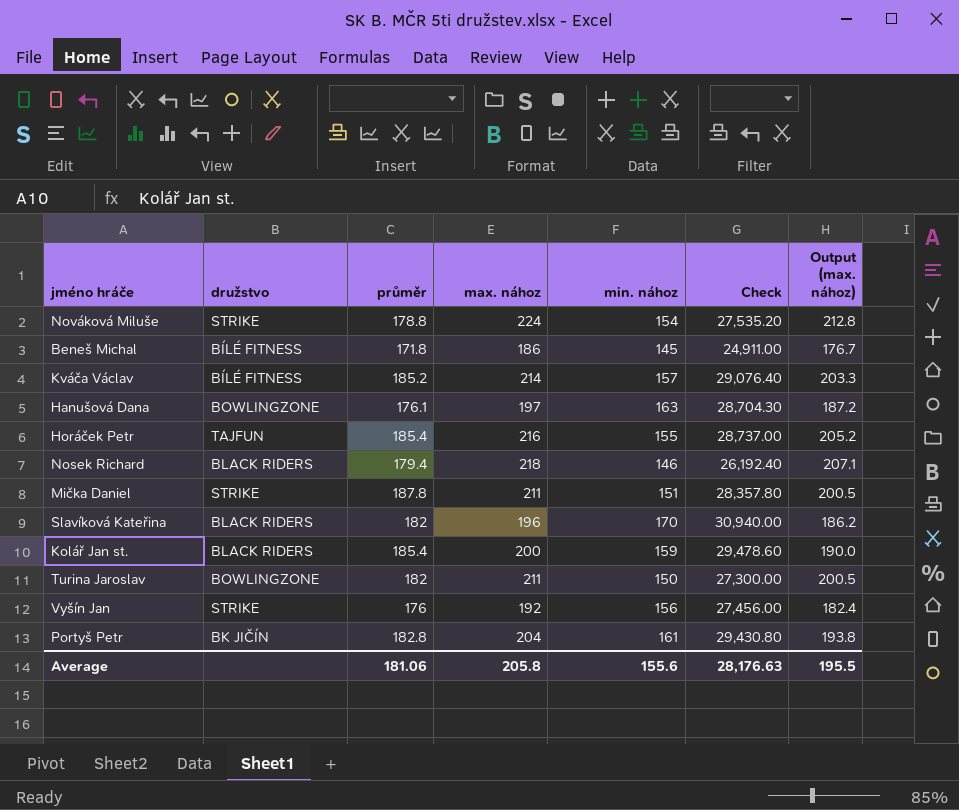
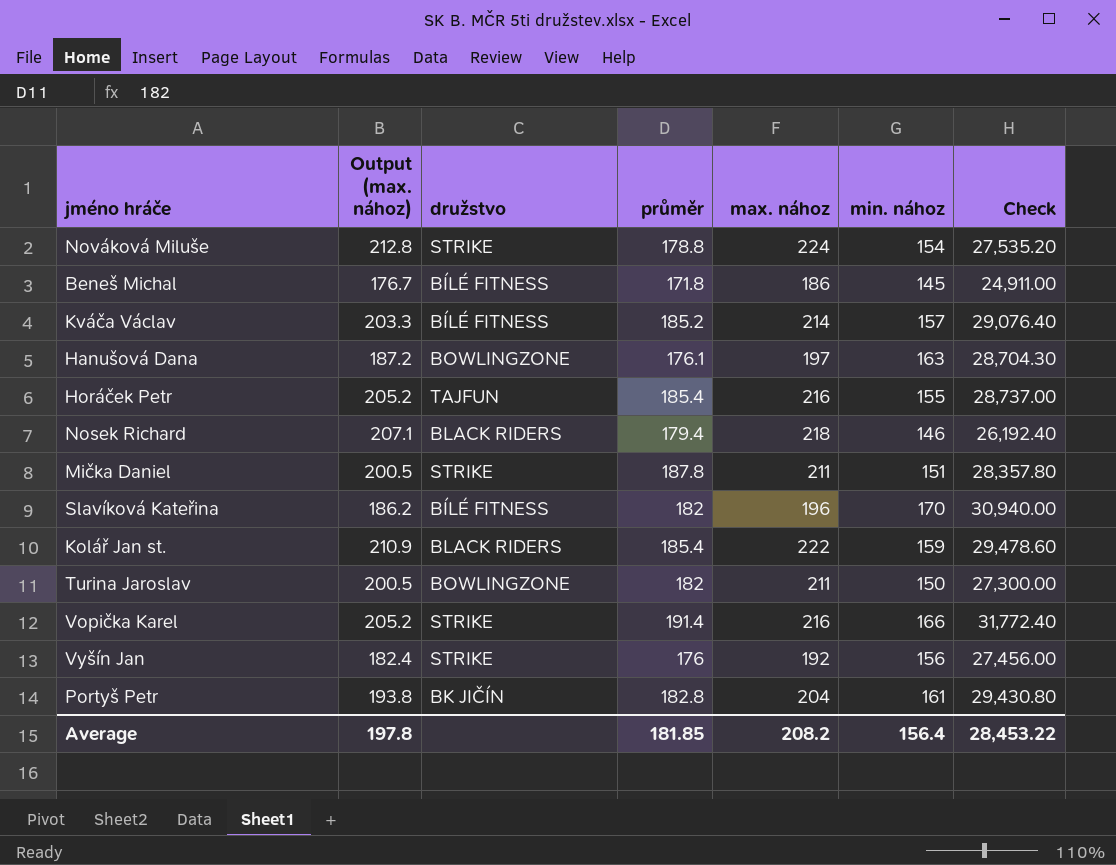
column Output (max. nához) | position: 7 -> 2
Slavíková Kateřina | družstvo: BLACK RIDERS -> BÍLÉ FITNESS
Kolář Jan st. | Output (max. nához): 190.0 -> 210.9
Kolář Jan st. | max. nához: 200 -> 222
row Vopička Karel: none -> 205.2 | STRIKE | 191.4 | 216 | 166 | 31,772.40
Average | Output (max. nához): 195.5 -> 197.8
Average | průměr: 181.06 -> 181.85
Average | max. nához: 205.8 -> 208.2
Average | min. nához: 155.6 -> 156.4
Average | Check: 28,176.63 -> 28,453.22

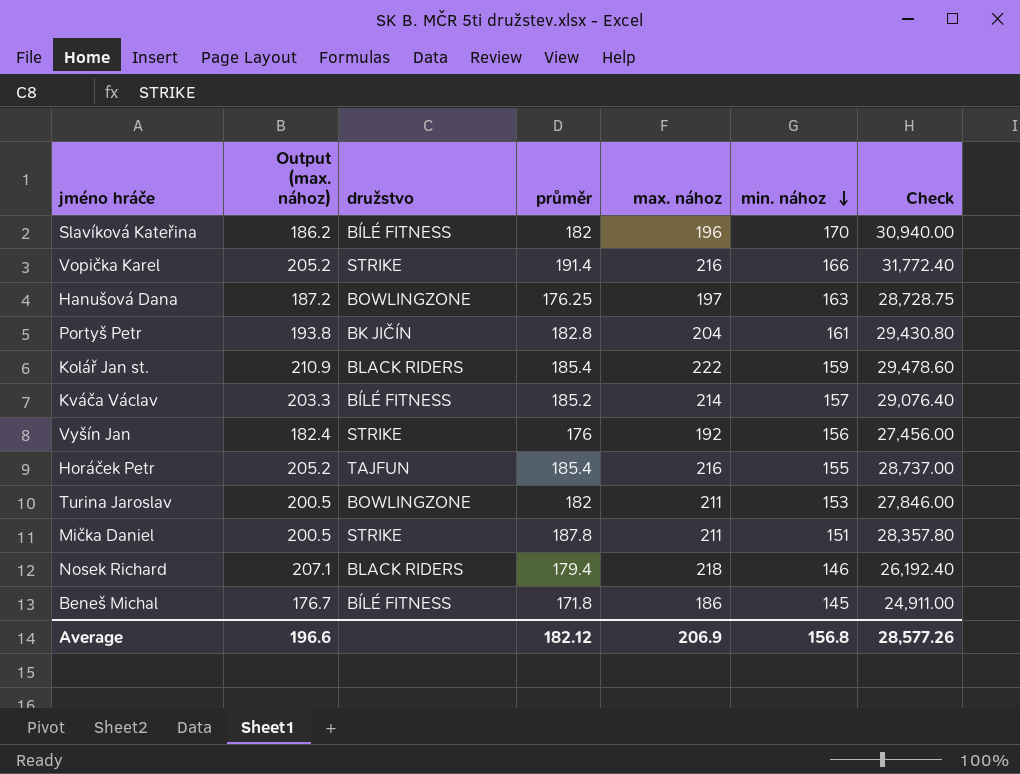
row order: none -> min. nához descending
row Nováková Miluše: 212.8 | STRIKE | 178.8 | 224 | 154 | 27,535.20 -> none
Hanušová Dana | průměr: 176.1 -> 176.25
Hanušová Dana | Check: 28,704.30 -> 28,728.75
Turina Jaroslav | min. nához: 150 -> 153
Turina Jaroslav | Check: 27,300.00 -> 27,846.00
Average | Output (max. nához): 197.8 -> 196.6
Average | průměr: 181.85 -> 182.12
Average | max. nához: 208.2 -> 206.9
Average | min. nához: 156.4 -> 156.8
Average | Check: 28,453.22 -> 28,577.26

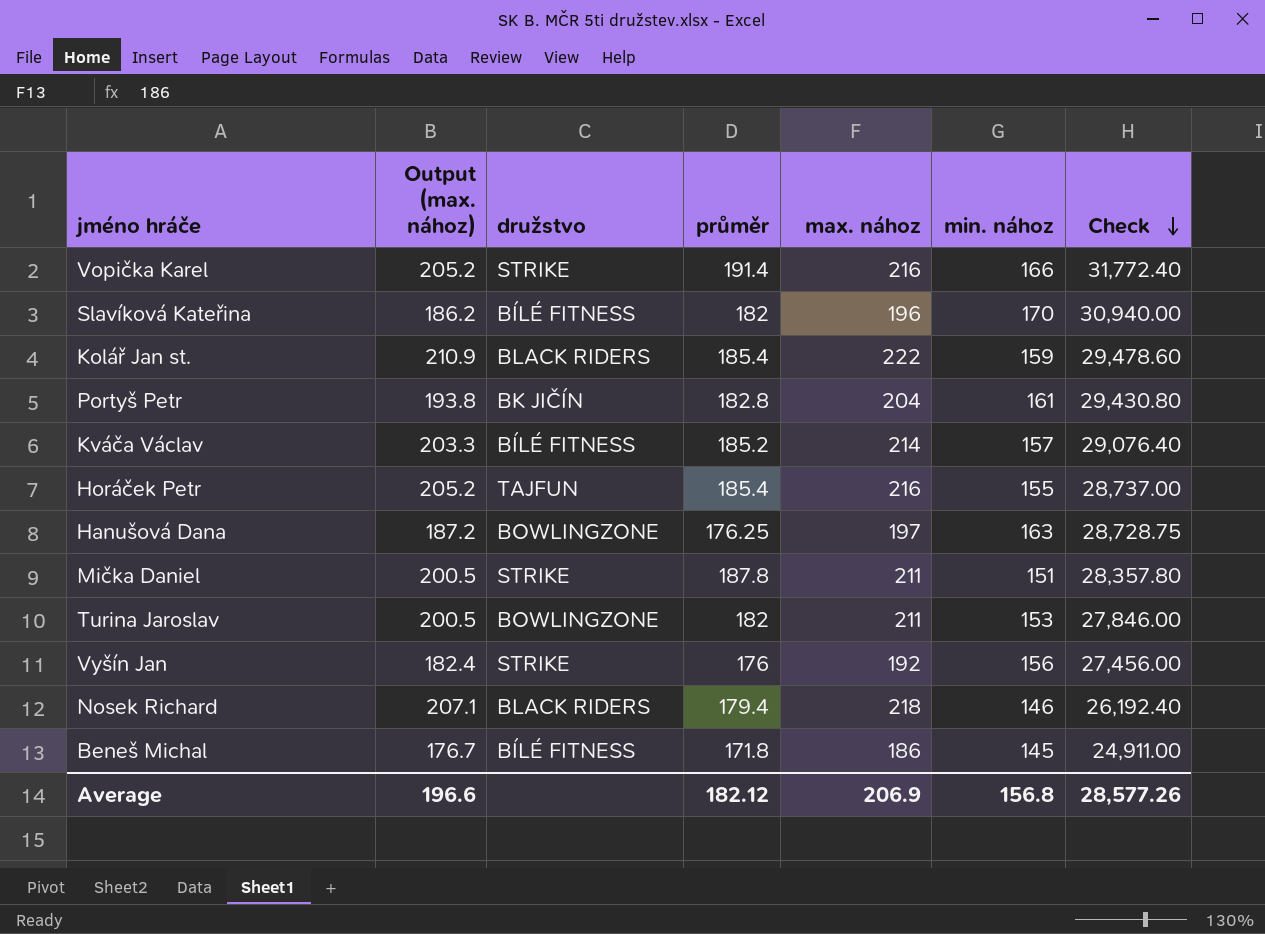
row order: min. nához descending -> Check descending

